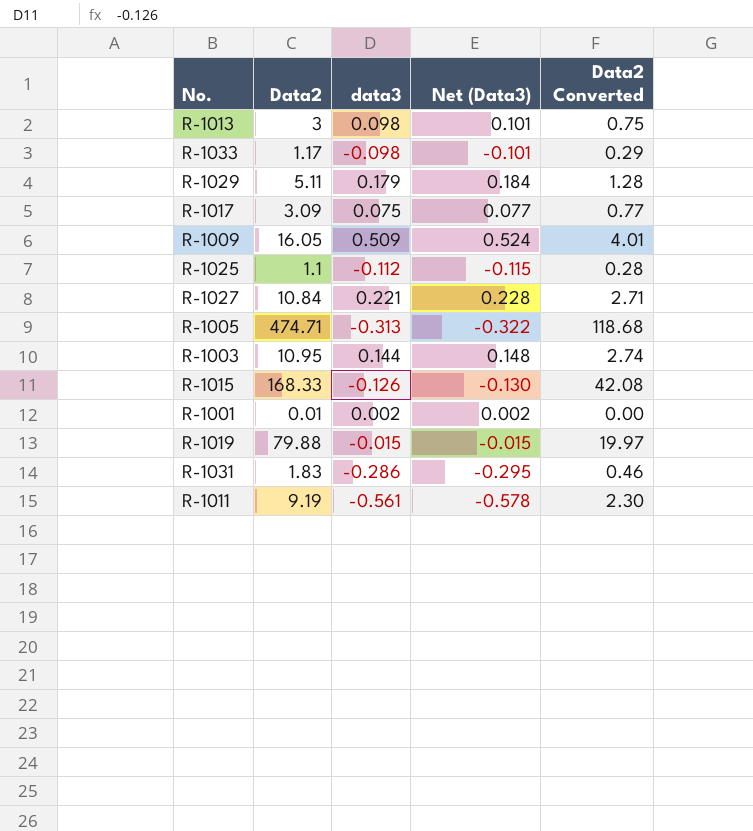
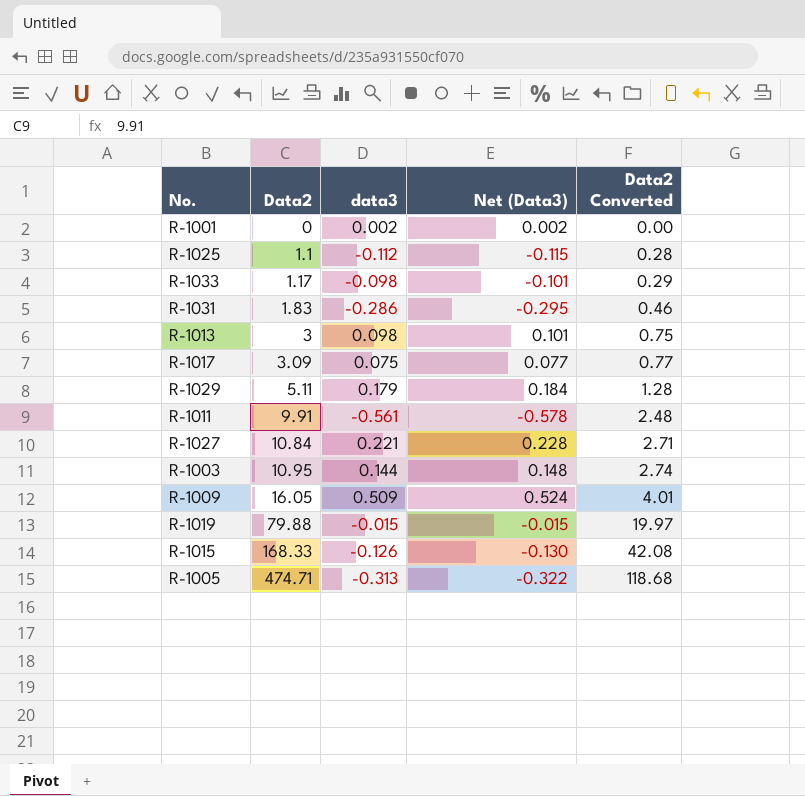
row order: none -> Data2 ascending
R-1001 | Data2: 0.01 -> 0
R-1011 | Data2: 9.19 -> 9.91
R-1011 | Data2 Converted: 2.30 -> 2.48

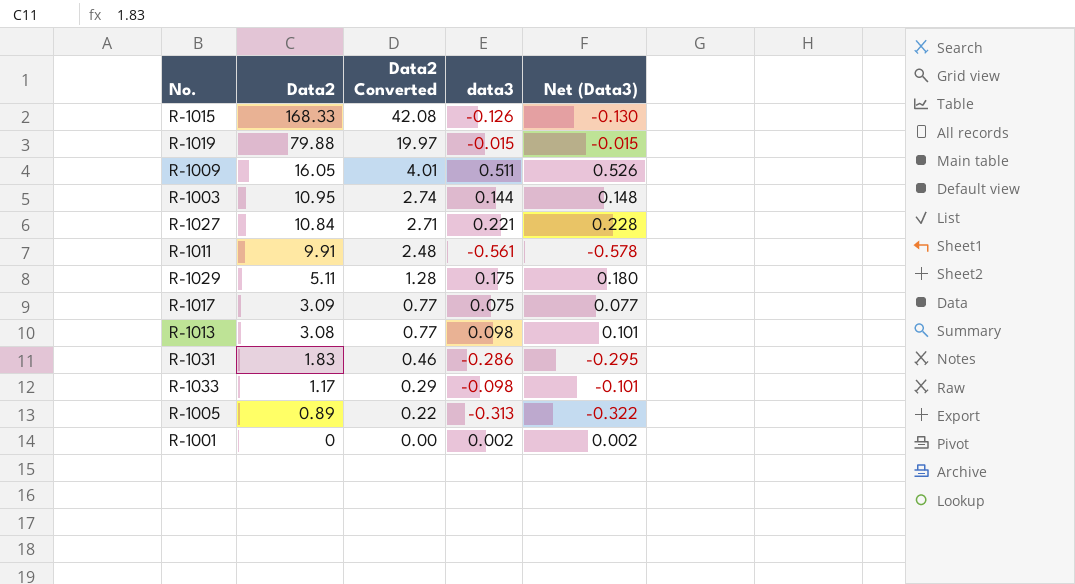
row order: Data2 ascending -> Data2 descending
column Data2 Converted | position: 5 -> 3
row R-1025: 1.1 | -0.112 | -0.115 | 0.28 -> none
R-1009 | data3: 0.509 -> 0.511
R-1009 | Net (Data3): 0.524 -> 0.526
R-1029 | data3: 0.179 -> 0.175
R-1029 | Net (Data3): 0.184 -> 0.180
R-1013 | Data2: 3 -> 3.08
R-1013 | Data2 Converted: 0.75 -> 0.77
R-1005 | Data2: 474.71 -> 0.89
R-1005 | Data2 Converted: 118.68 -> 0.22

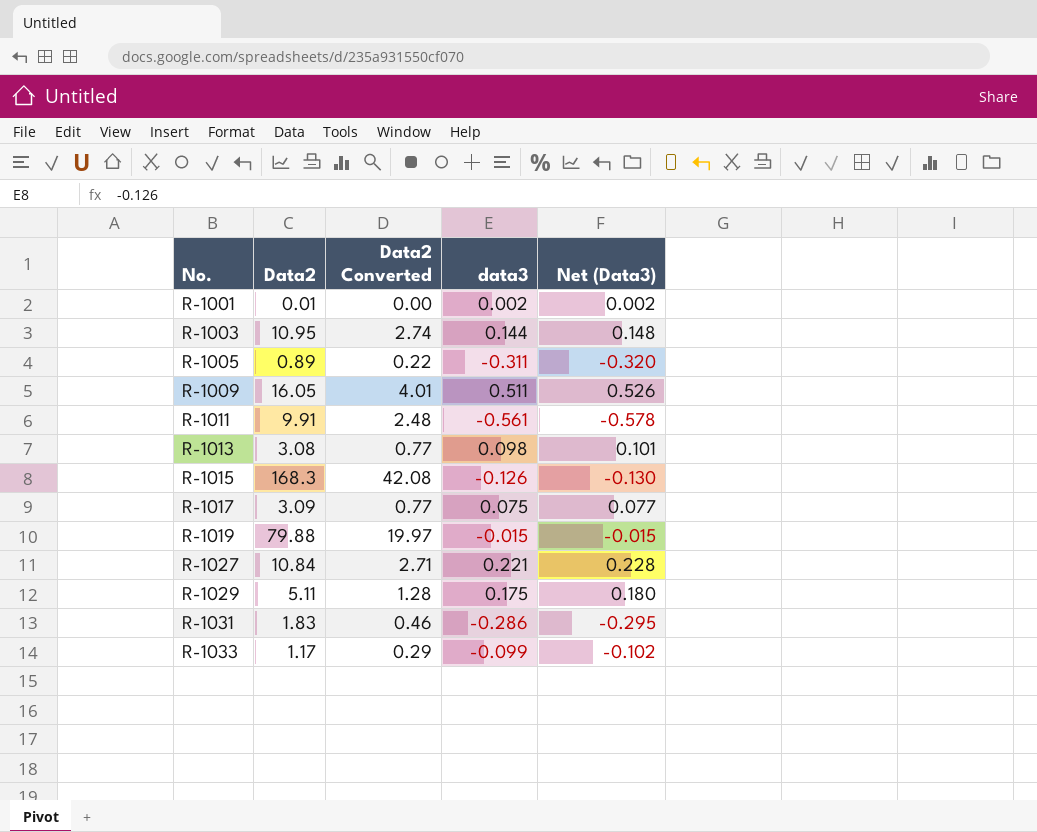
row order: Data2 descending -> No. ascending
R-1001 | Data2: 0 -> 0.01
R-1005 | data3: -0.313 -> -0.311
R-1005 | Net (Data3): -0.322 -> -0.320
R-1015 | Data2: 168.33 -> 168.3
R-1033 | data3: -0.098 -> -0.099
R-1033 | Net (Data3): -0.101 -> -0.102

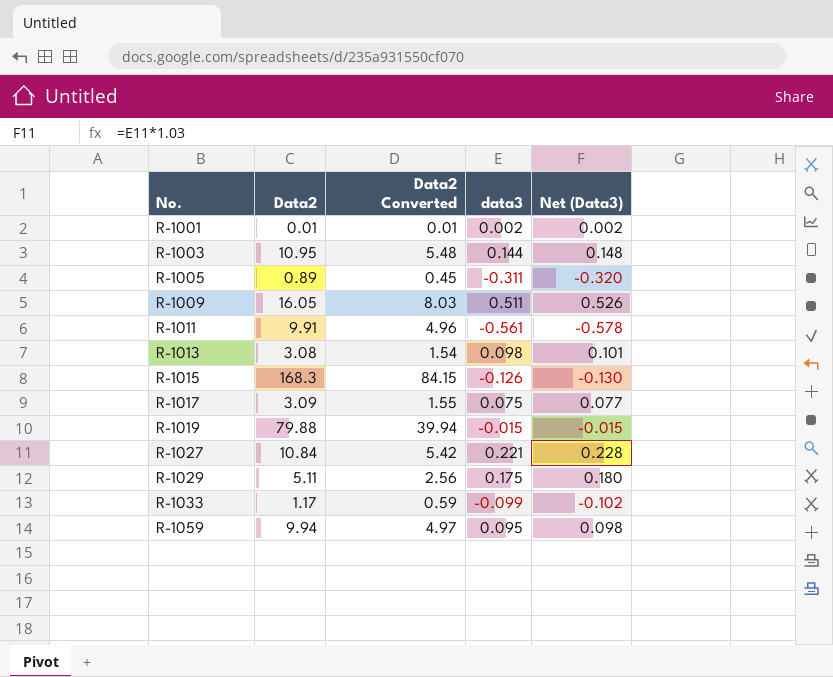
column Data2 Converted | formula: [Data2] * 0.25 -> [Data2] * 0.5
row R-1031: 1.83 | 0.46 | -0.286 | -0.295 -> none
row R-1059: none -> 9.94 | 4.97 | 0.095 | 0.098

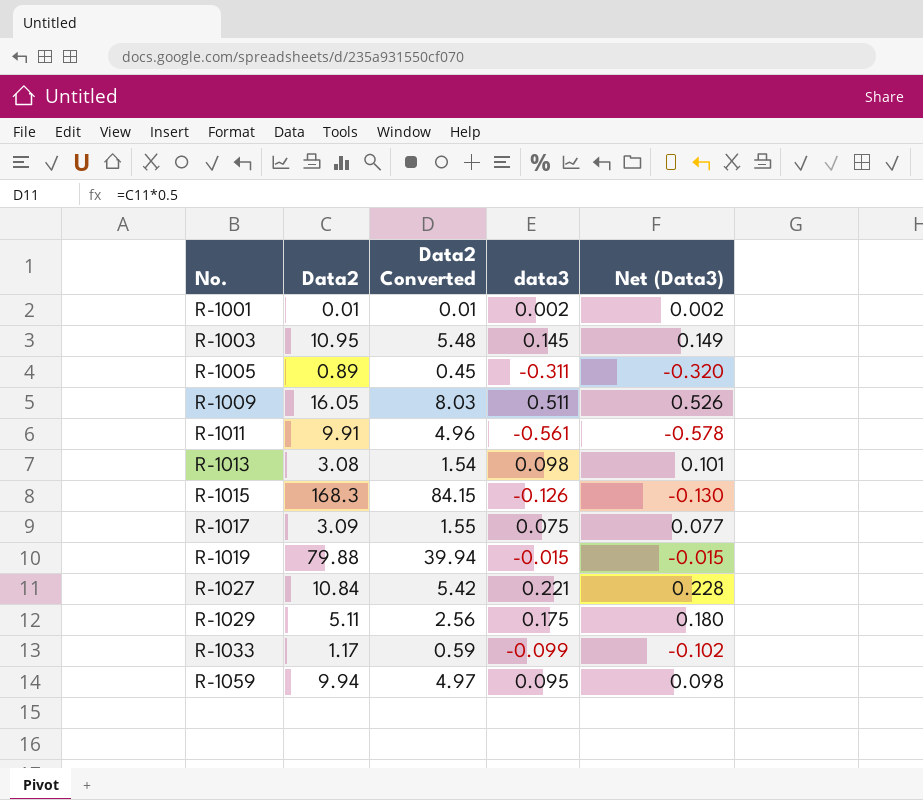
R-1003 | data3: 0.144 -> 0.145
R-1003 | Net (Data3): 0.148 -> 0.149

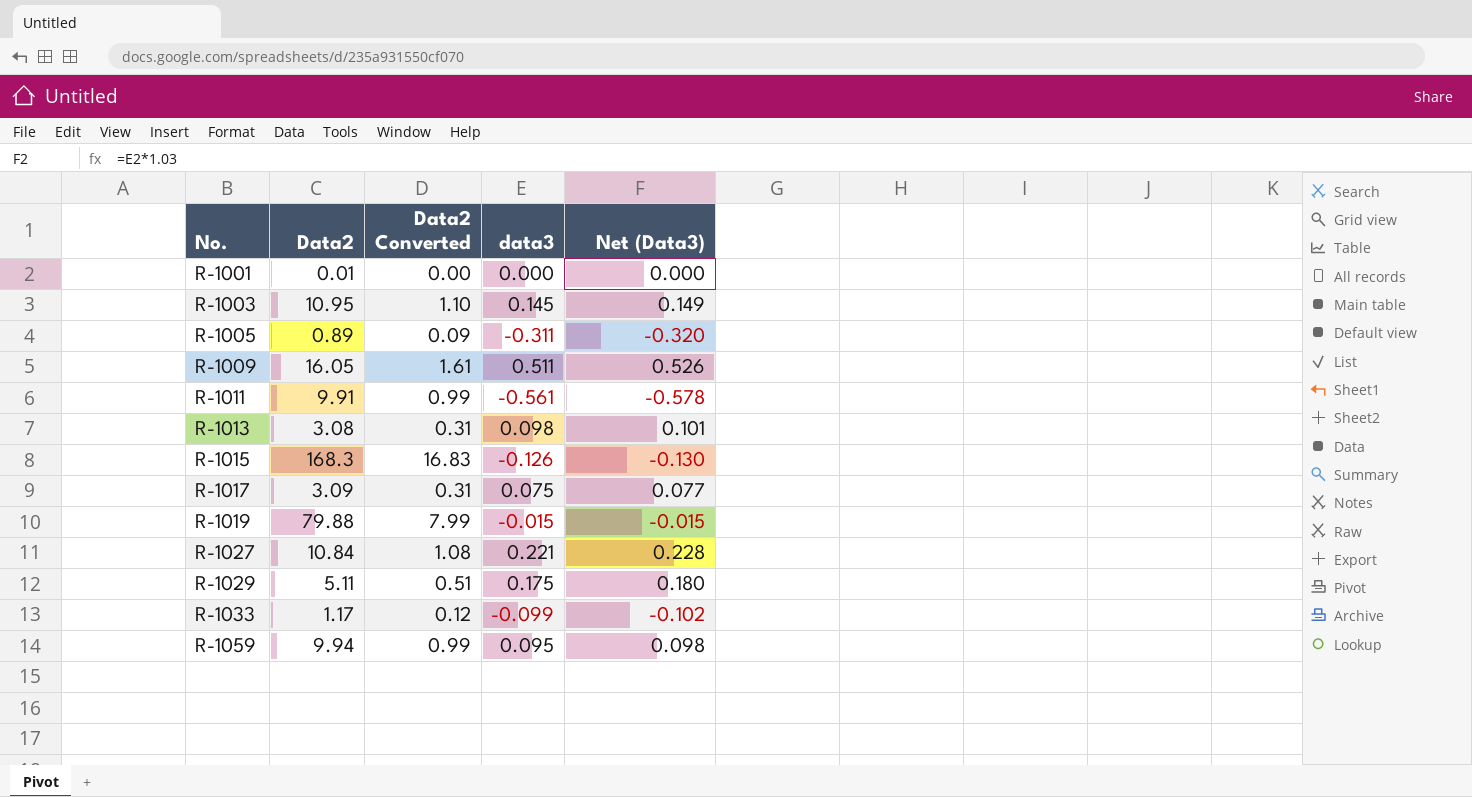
column Data2 Converted | formula: [Data2] * 0.5 -> [Data2] * 0.1
R-1001 | data3: 0.002 -> 0.000
R-1001 | Net (Data3): 0.002 -> 0.000

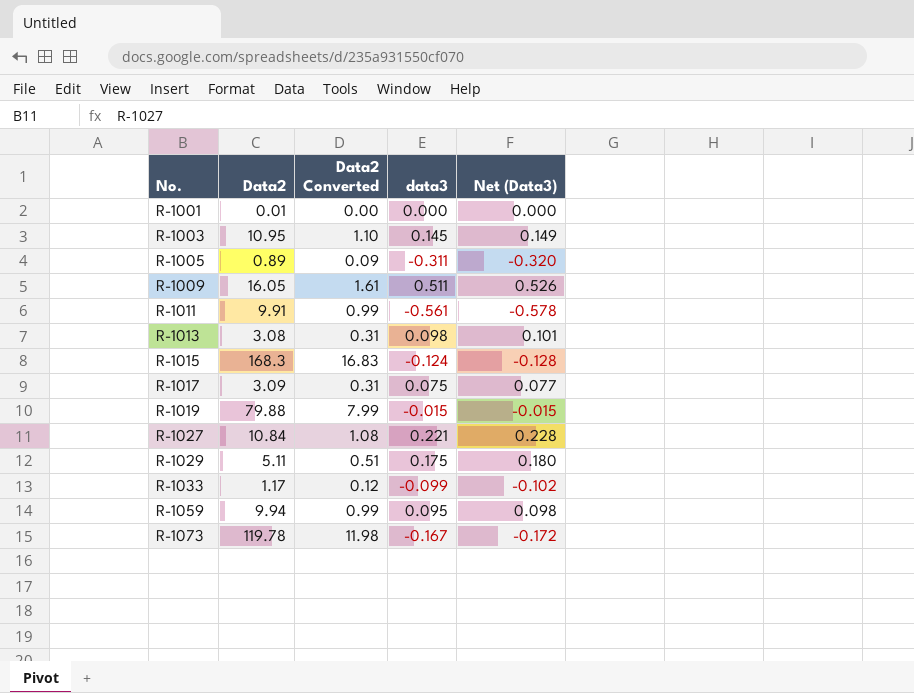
R-1015 | data3: -0.126 -> -0.124
R-1015 | Net (Data3): -0.130 -> -0.128
row R-1073: none -> 119.78 | 11.98 | -0.167 | -0.172

